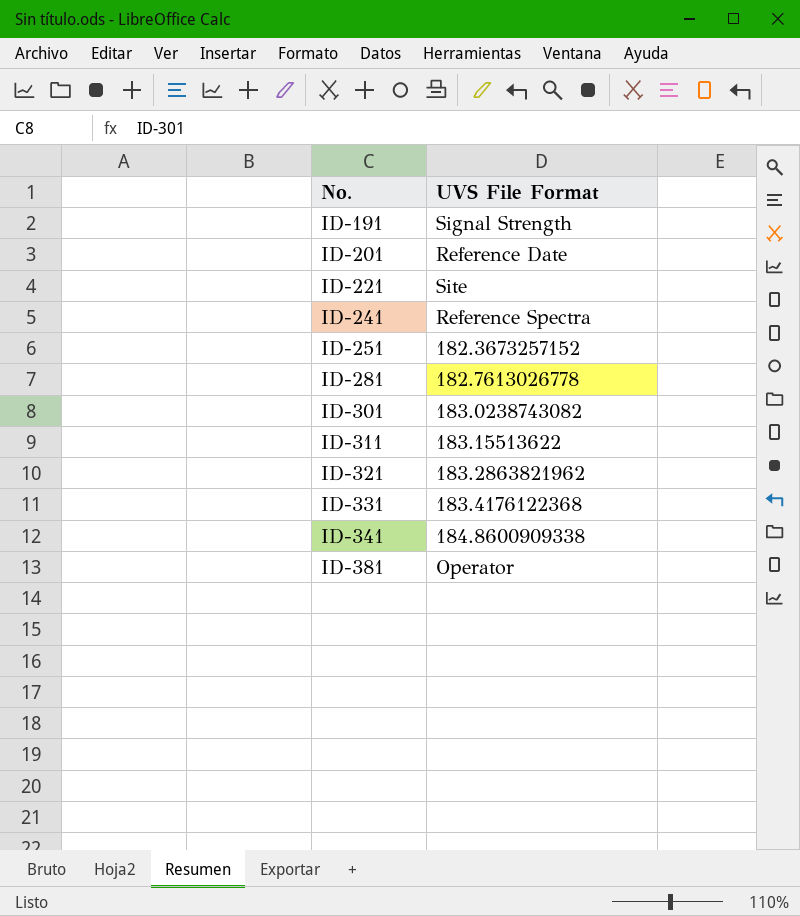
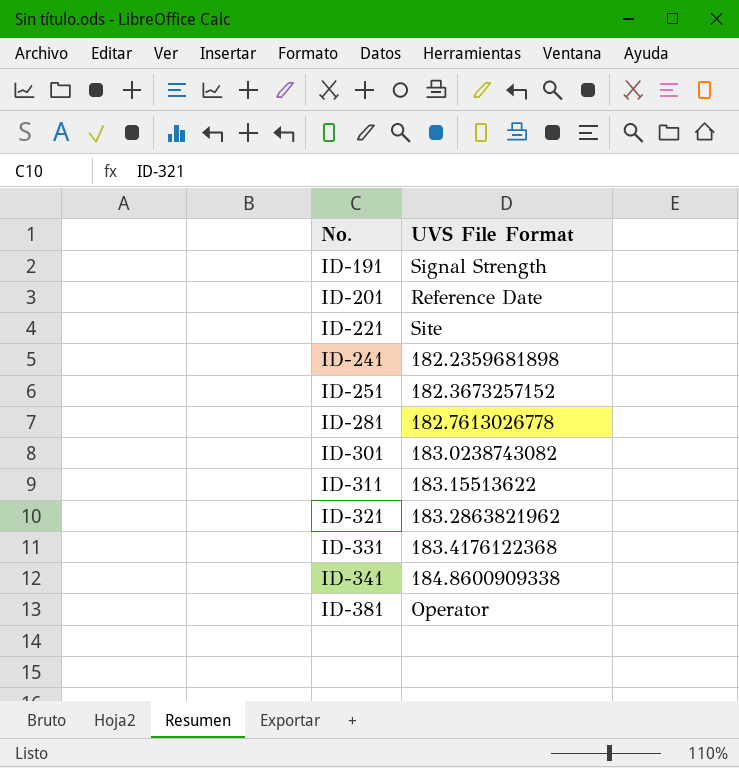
ID-241 | UVS File Format: Reference Spectra -> 182.2359681898

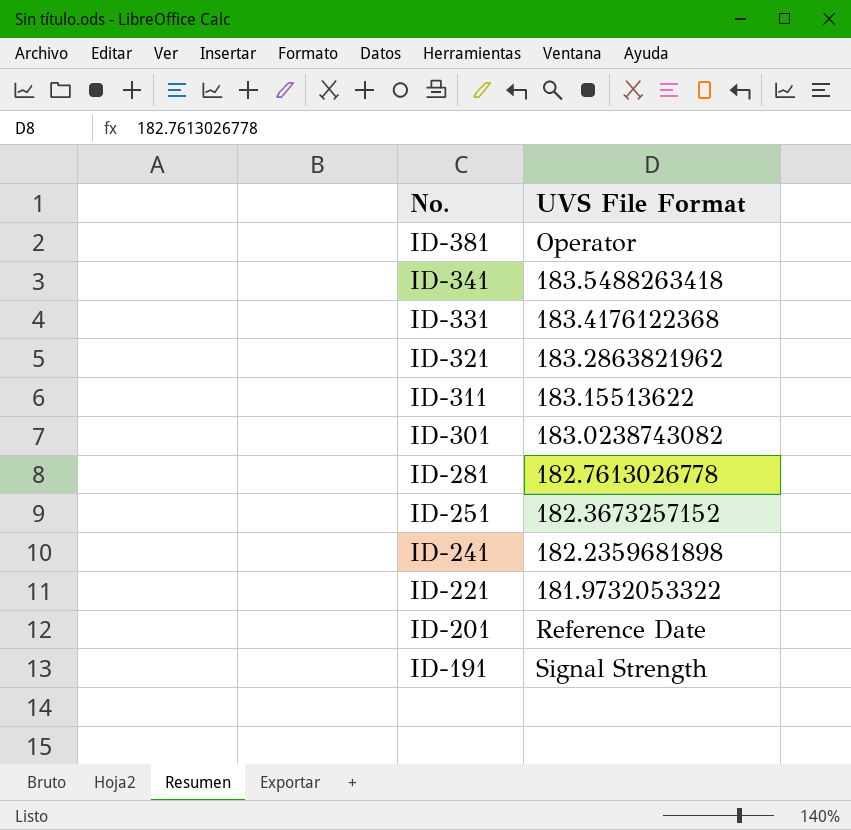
row order: No. ascending -> No. descending
ID-341 | UVS File Format: 184.8600909338 -> 183.5488263418
ID-221 | UVS File Format: Site -> 181.9732053322

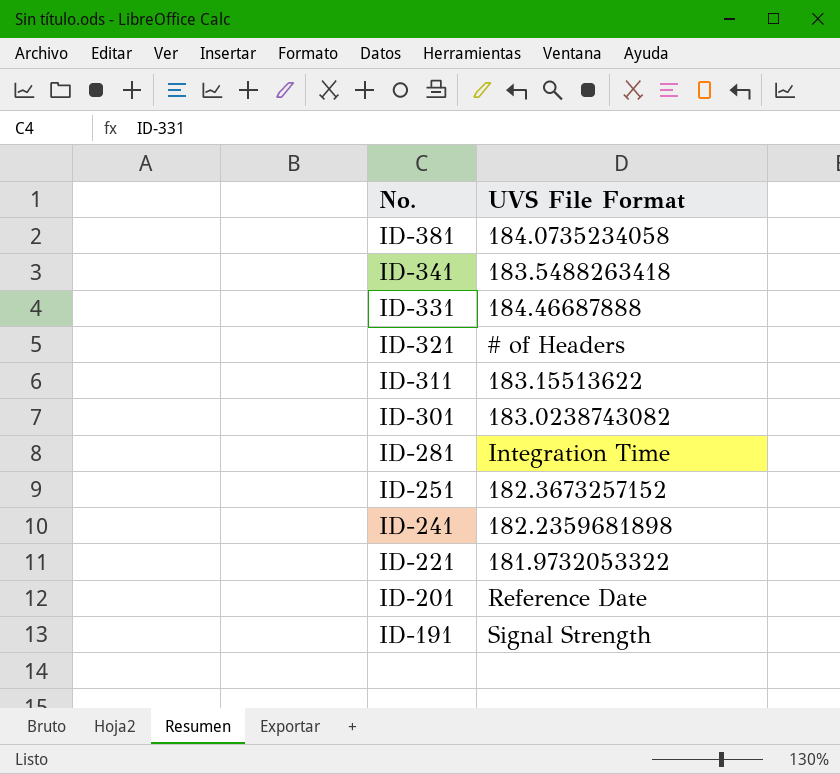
ID-381 | UVS File Format: Operator -> 184.0735234058
ID-331 | UVS File Format: 183.4176122368 -> 184.46687888
ID-321 | UVS File Format: 183.2863821962 -> # of Headers
ID-281 | UVS File Format: 182.7613026778 -> Integration Time

